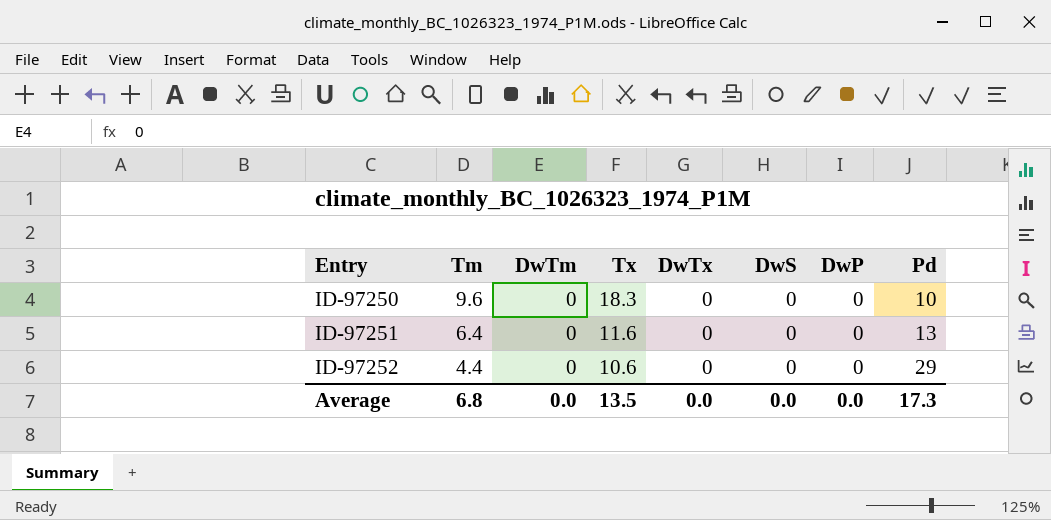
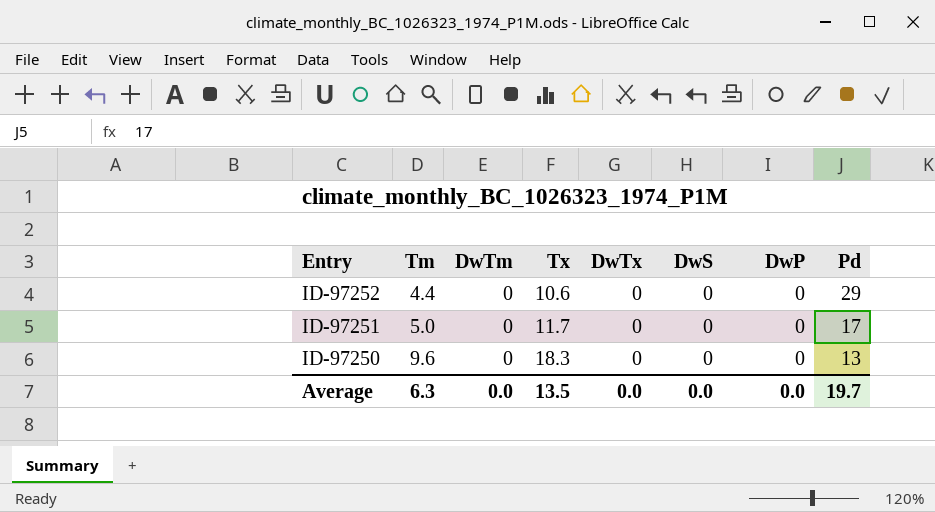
row order: Entry ascending -> Entry descending
ID-97251 | Tm: 6.4 -> 5.0
ID-97251 | Tx: 11.6 -> 11.7
ID-97251 | Pd: 13 -> 17
ID-97250 | Pd: 10 -> 13
Average | Tm: 6.8 -> 6.3
Average | Pd: 17.3 -> 19.7

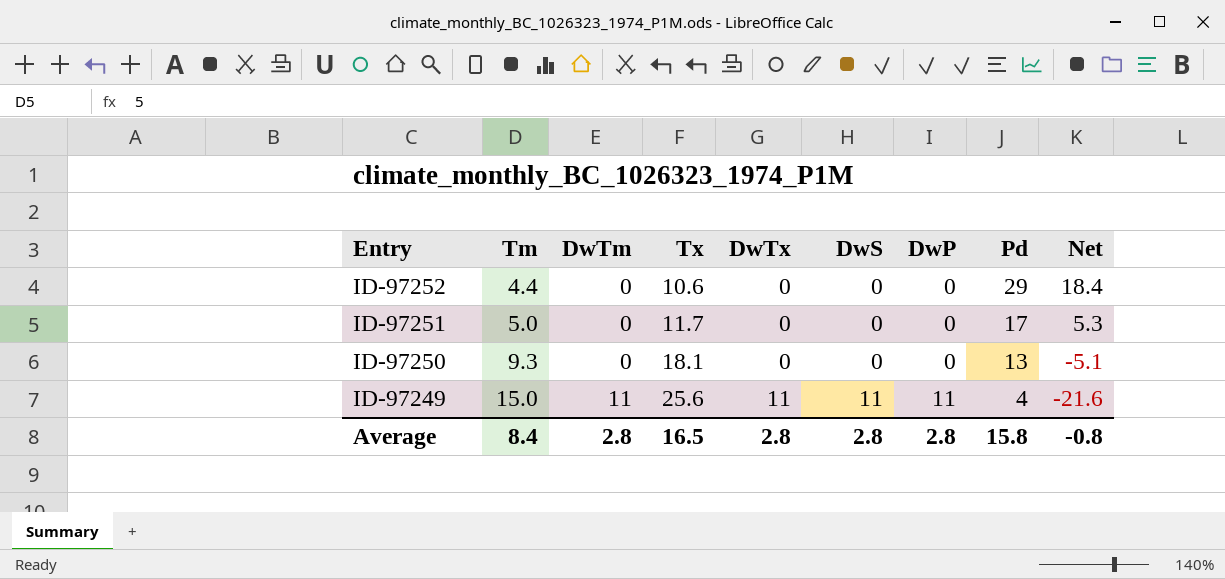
column Net | formula: none -> [Pd] - [Tx]
ID-97250 | Tm: 9.6 -> 9.3
ID-97250 | Tx: 18.3 -> 18.1
row ID-97249: none -> 15.0 | 11 | 25.6 | 11 | 11 | 11 | 4 | -21.6
Average | Tm: 6.3 -> 8.4
Average | DwTm: 0.0 -> 2.8
Average | Tx: 13.5 -> 16.5
Average | DwTx: 0.0 -> 2.8
Average | DwS: 0.0 -> 2.8
Average | DwP: 0.0 -> 2.8
Average | Pd: 19.7 -> 15.8

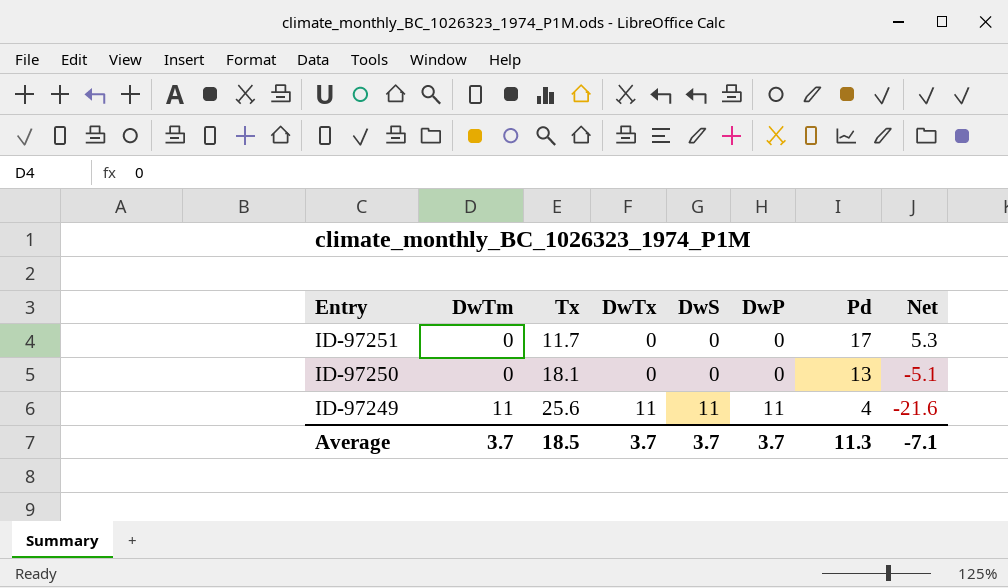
column Tm | position: 2 -> none
row ID-97252: 4.4 | 0 | 10.6 | 0 | 0 | 0 | 29 | 18.4 -> none
Average | DwTm: 2.8 -> 3.7
Average | Tx: 16.5 -> 18.5
Average | DwTx: 2.8 -> 3.7
Average | DwS: 2.8 -> 3.7
Average | DwP: 2.8 -> 3.7
Average | Pd: 15.8 -> 11.3
Average | Net: -0.8 -> -7.1

